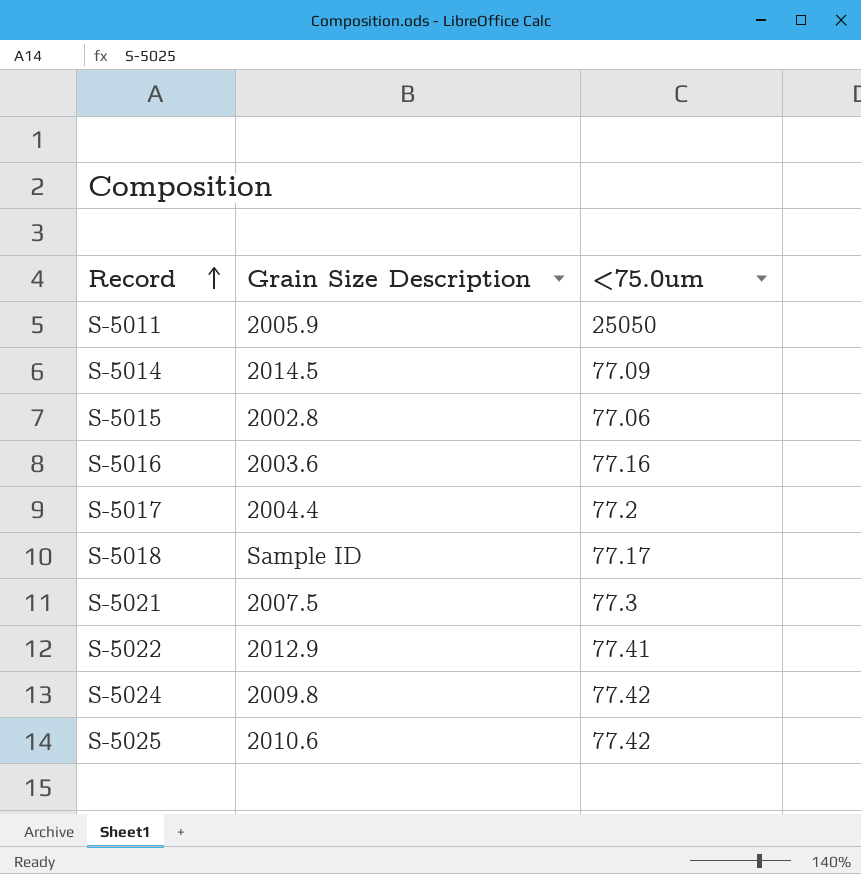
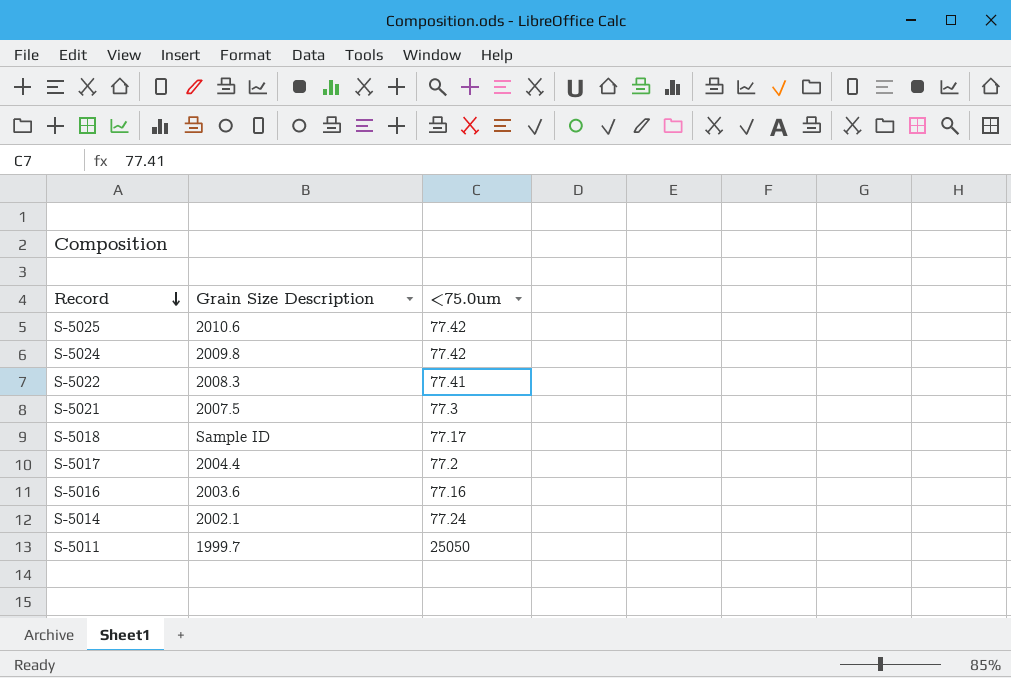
row order: Record ascending -> Record descending
row S-5015: 2002.8 | 77.06 -> none
S-5022 | Grain Size Description: 2012.9 -> 2008.3
S-5014 | Grain Size Description: 2014.5 -> 2002.1
S-5014 | <75.0um: 77.09 -> 77.24
S-5011 | Grain Size Description: 2005.9 -> 1999.7

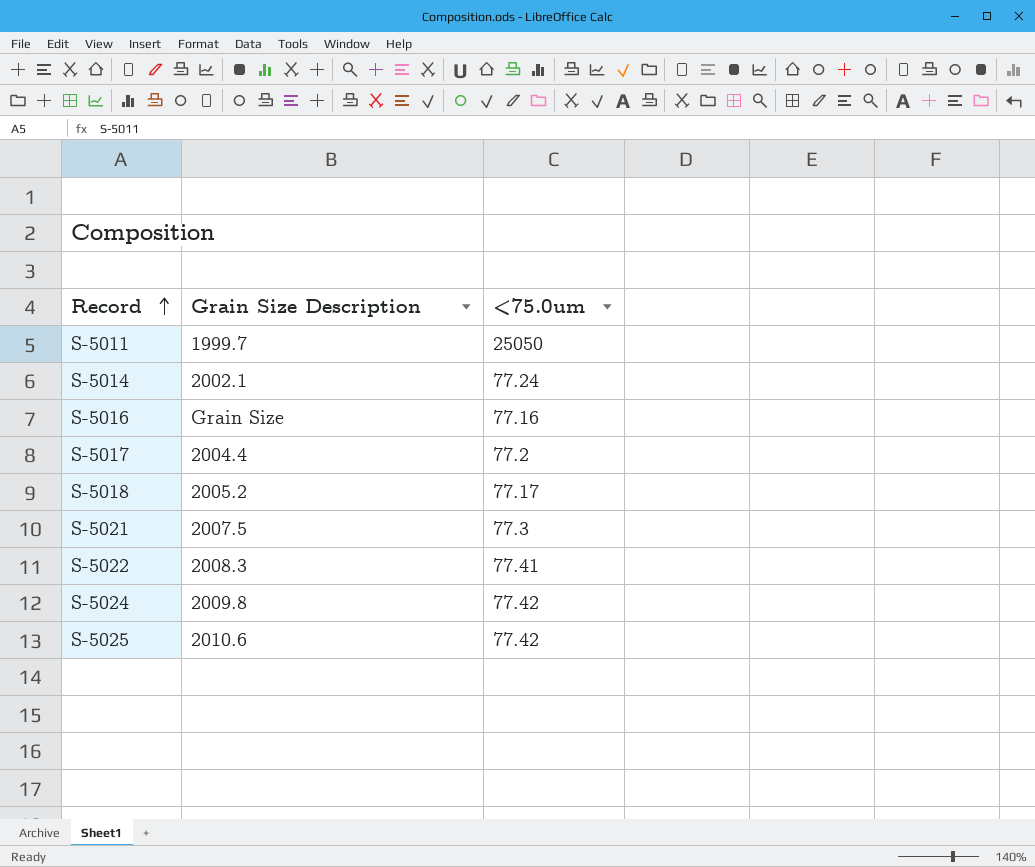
row order: Record descending -> Record ascending
S-5016 | Grain Size Description: 2003.6 -> Grain Size
S-5018 | Grain Size Description: Sample ID -> 2005.2

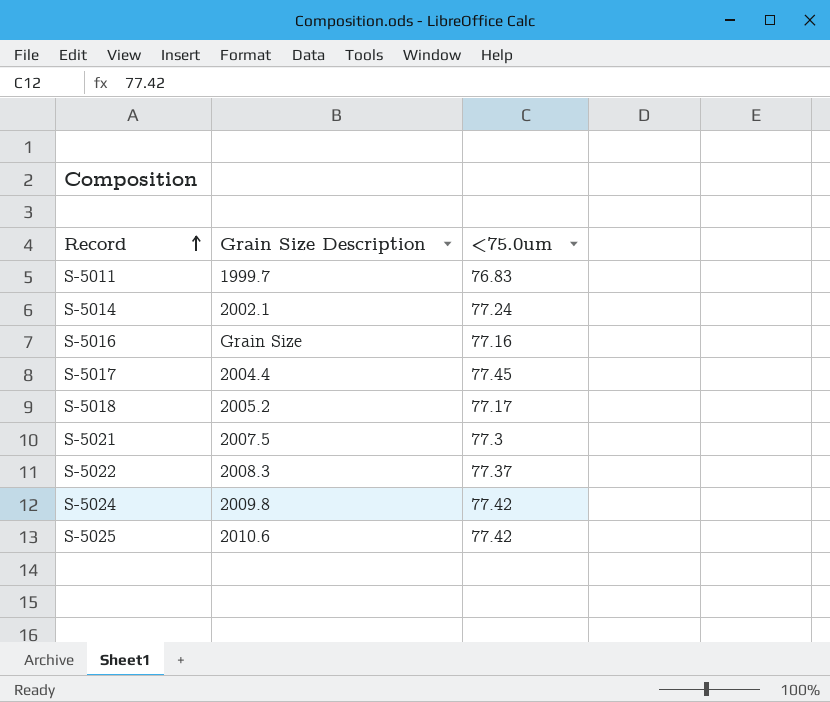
S-5011 | <75.0um: 25050 -> 76.83
S-5017 | <75.0um: 77.2 -> 77.45
S-5022 | <75.0um: 77.41 -> 77.37

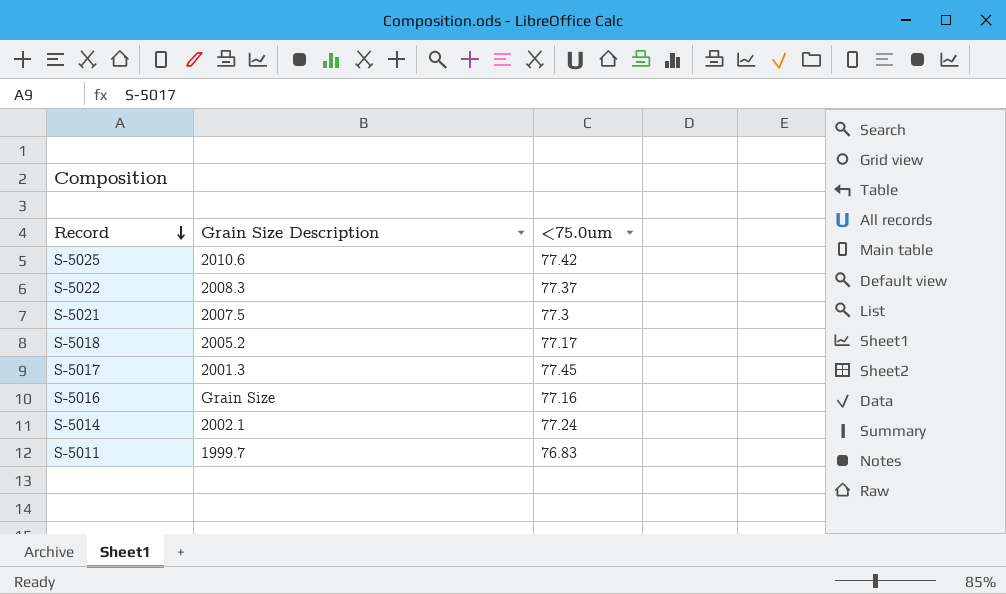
row order: Record ascending -> Record descending
row S-5024: 2009.8 | 77.42 -> none
S-5017 | Grain Size Description: 2004.4 -> 2001.3

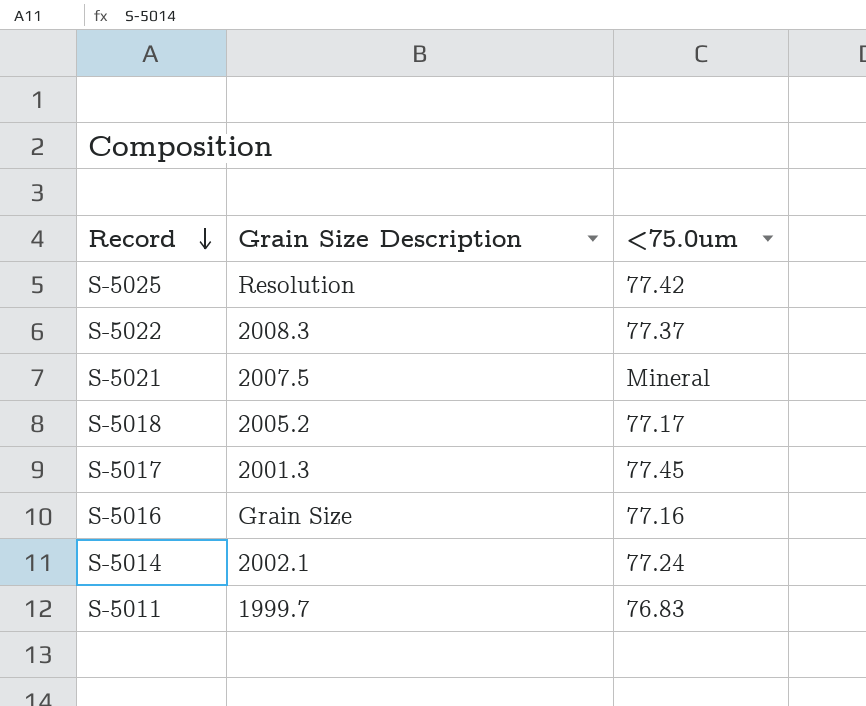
S-5025 | Grain Size Description: 2010.6 -> Resolution
S-5021 | <75.0um: 77.3 -> Mineral

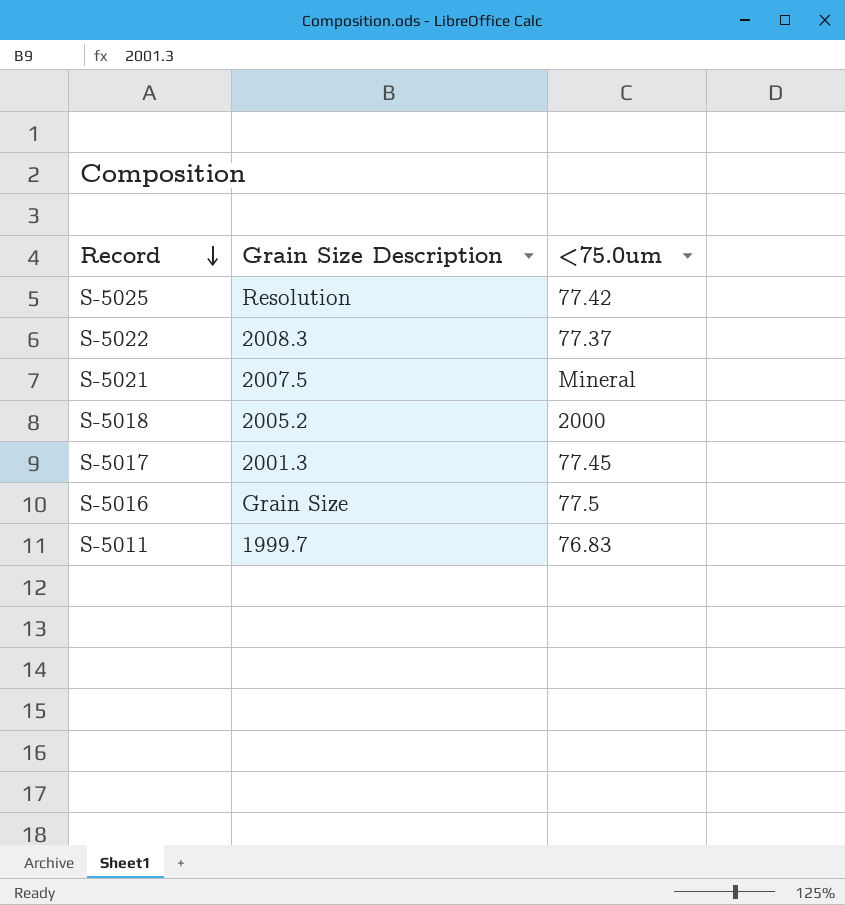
row S-5014: 2002.1 | 77.24 -> none
S-5018 | <75.0um: 77.17 -> 2000
S-5016 | <75.0um: 77.16 -> 77.5

